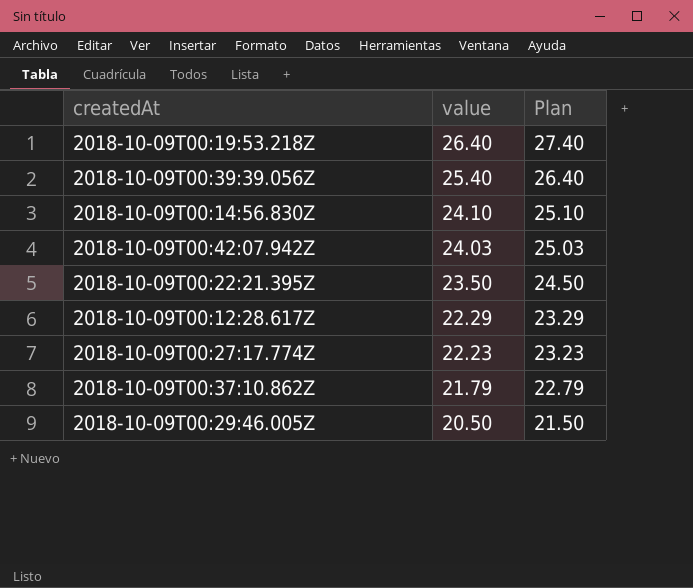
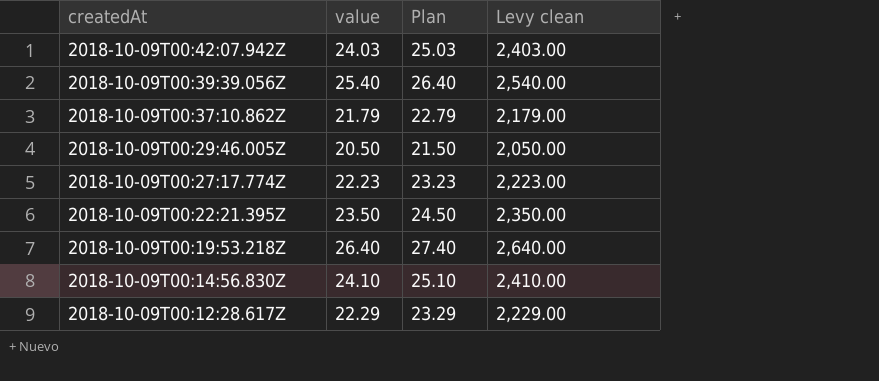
row order: value descending -> createdAt descending
column Levy clean | formula: none -> [value] * 100

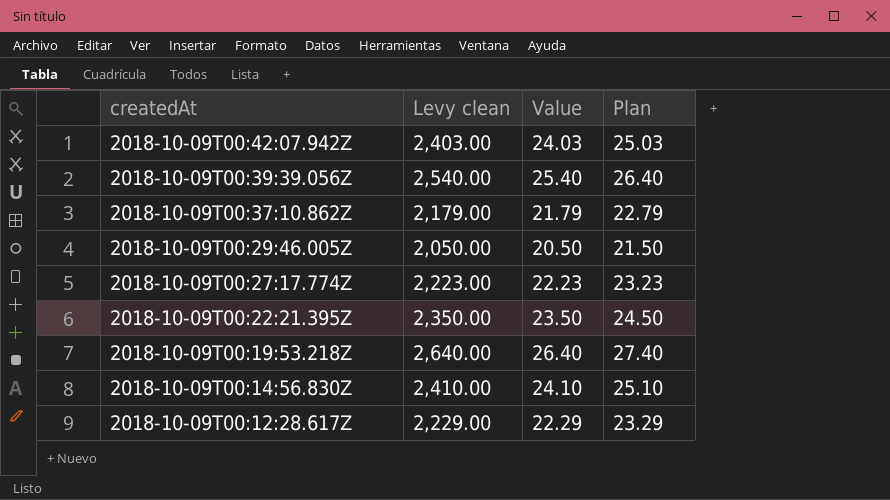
column Levy clean | position: 4 -> 2
column name: value -> Value

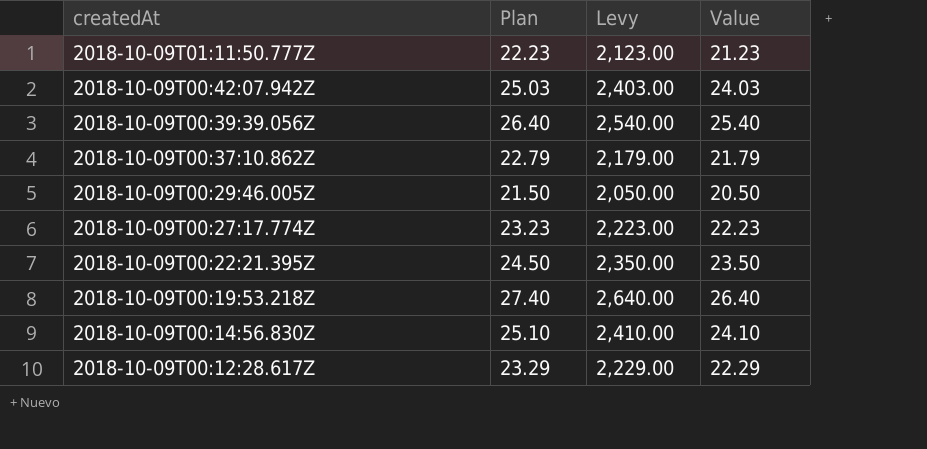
column Plan | position: 4 -> 2
column name: Levy clean -> Levy
row 2018-10-09T01:11:50.777Z: none -> 22.23 | 2,123.00 | 21.23

